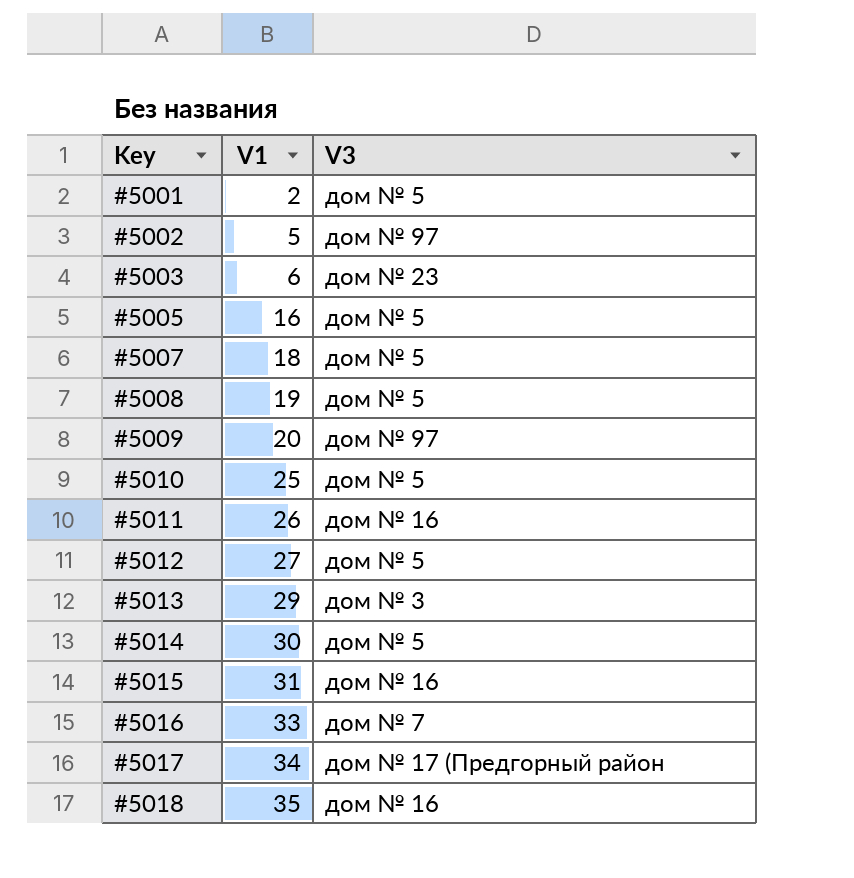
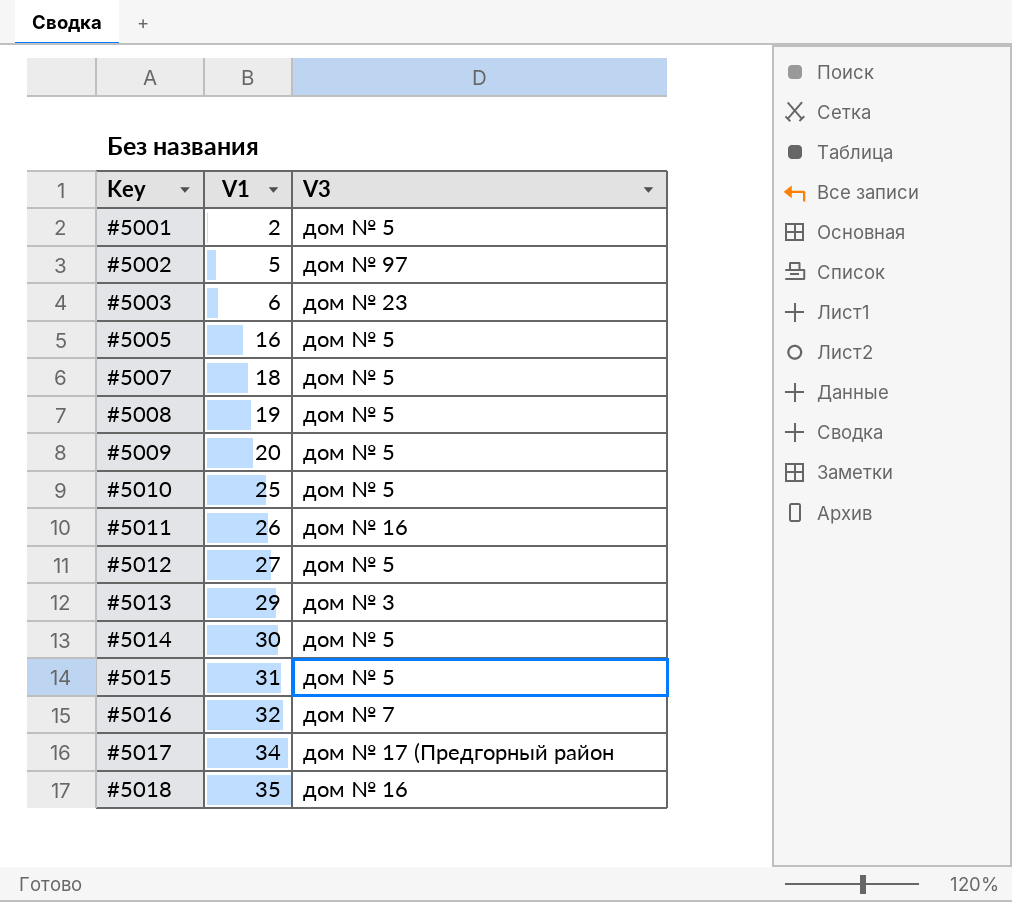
#5009 | V3: дом № 97 -> дом № 5
#5015 | V3: дом № 16 -> дом № 5
#5016 | V1: 33 -> 32

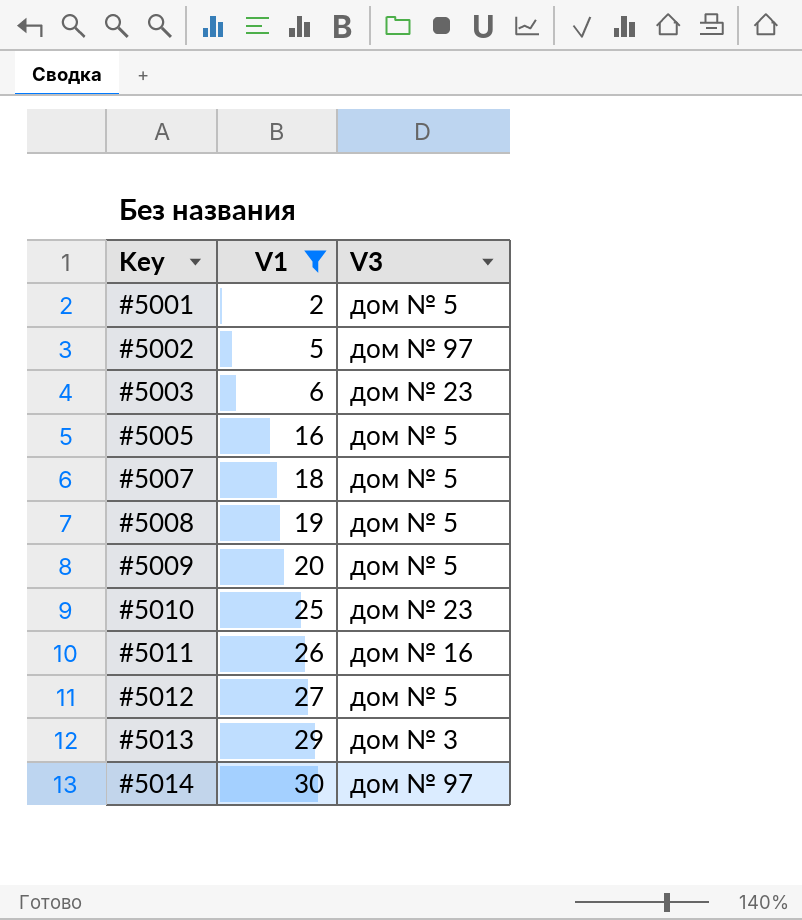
filter: none -> V1 <= 30
#5010 | V3: дом № 5 -> дом № 23
#5014 | V3: дом № 5 -> дом № 97

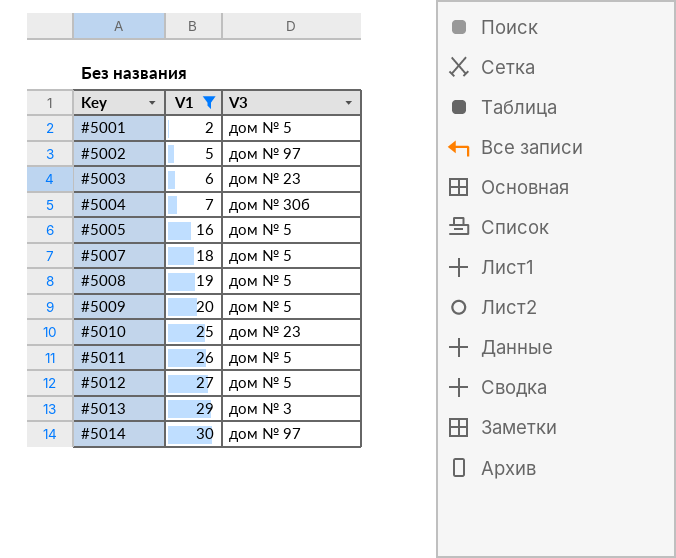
row #5004: none -> 7 | дом № 30б
#5011 | V3: дом № 16 -> дом № 5

